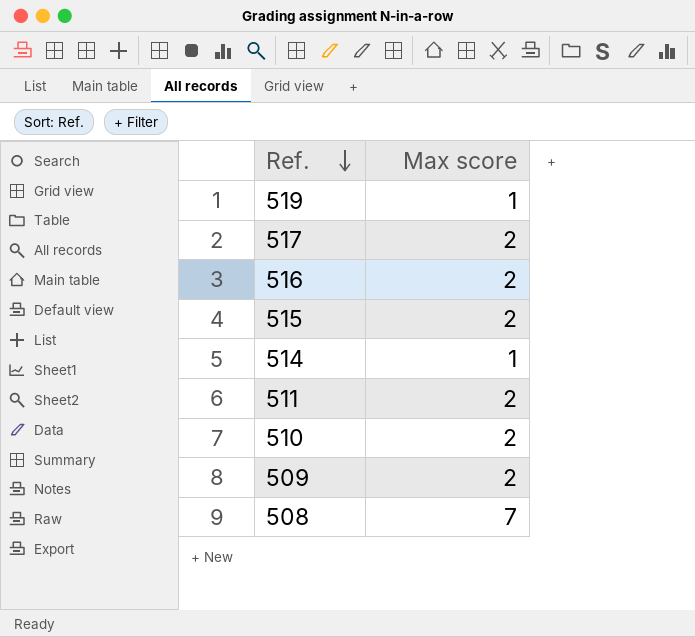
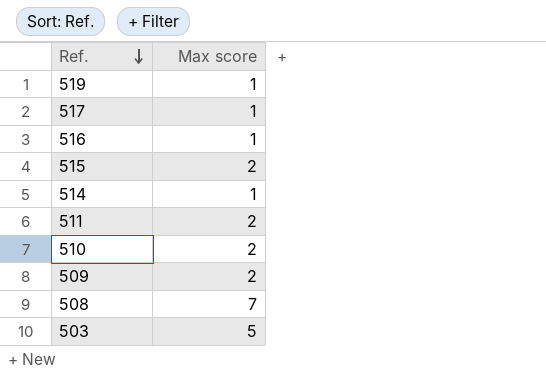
517 | Max score: 2 -> 1
516 | Max score: 2 -> 1
row 503: none -> 5

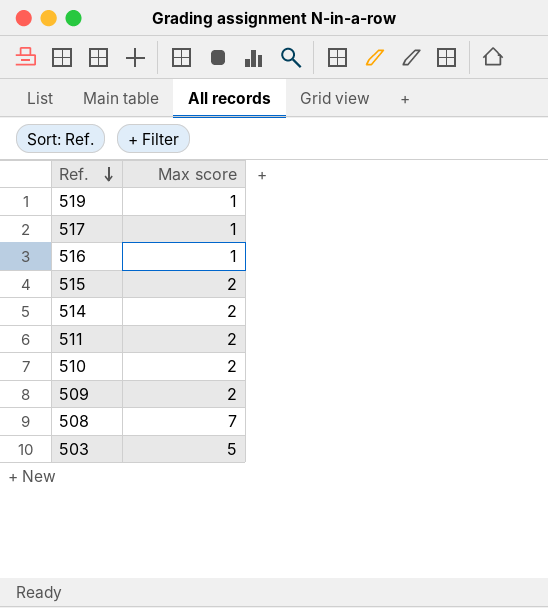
514 | Max score: 1 -> 2

